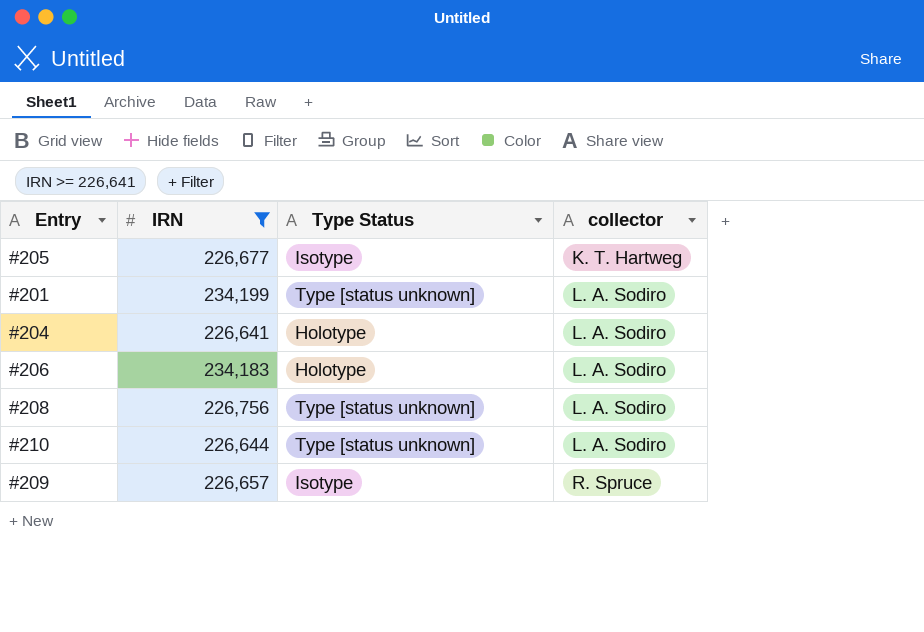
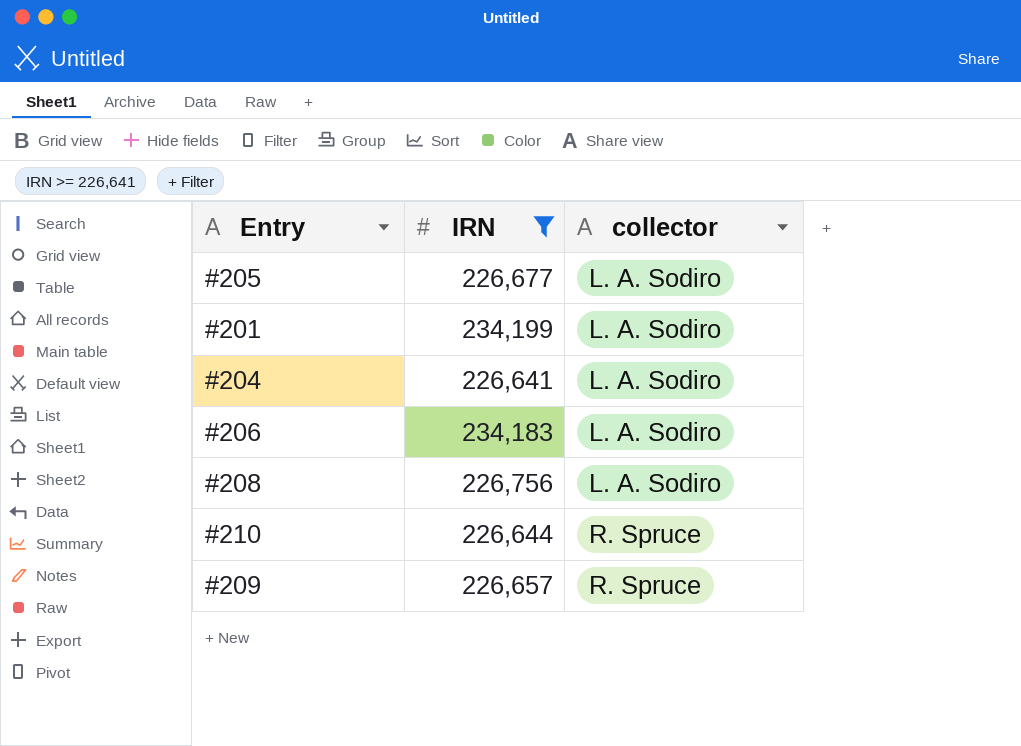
column Type Status | position: 3 -> none
#205 | collector: K. T. Hartweg -> L. A. Sodiro
#210 | collector: L. A. Sodiro -> R. Spruce

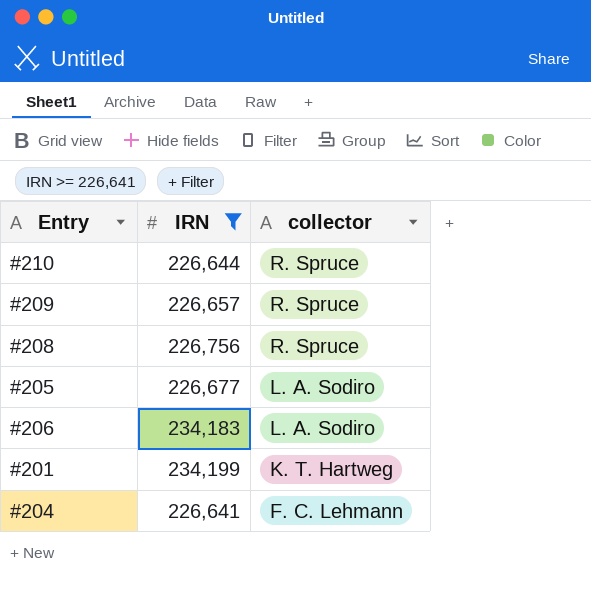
row order: collector ascending -> collector descending
#208 | collector: L. A. Sodiro -> R. Spruce
#201 | collector: L. A. Sodiro -> K. T. Hartweg
#204 | collector: L. A. Sodiro -> F. C. Lehmann

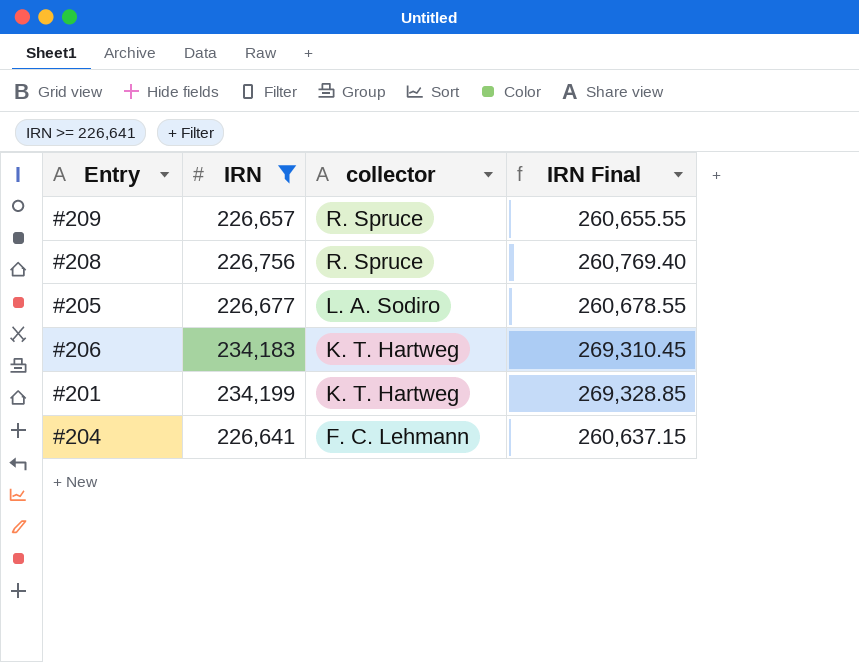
column IRN Final | formula: none -> [IRN] * 1.15
row #210: 226,644 | R. Spruce -> none
#206 | collector: L. A. Sodiro -> K. T. Hartweg

